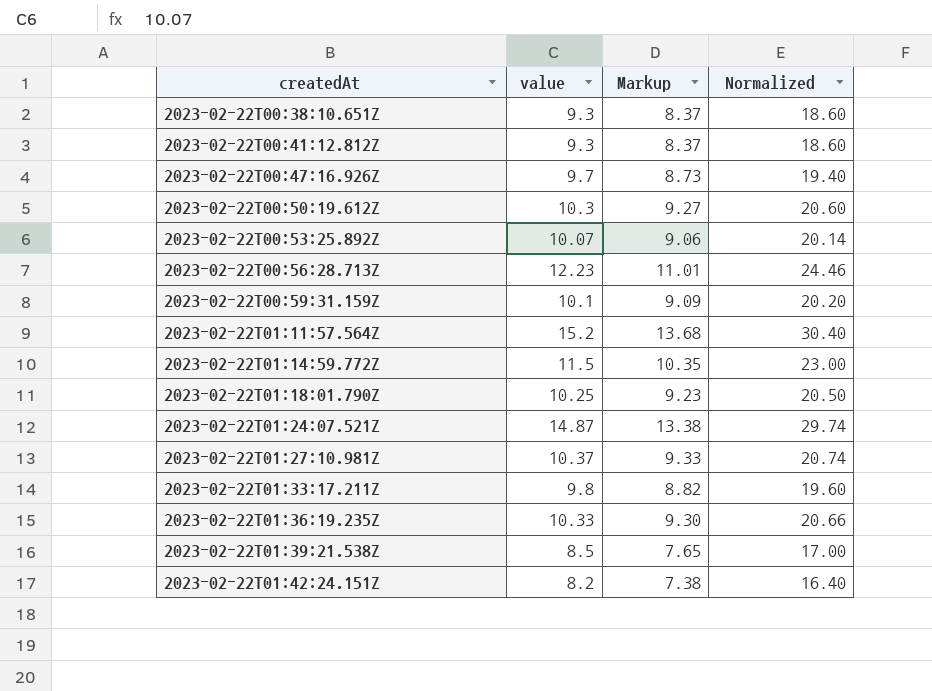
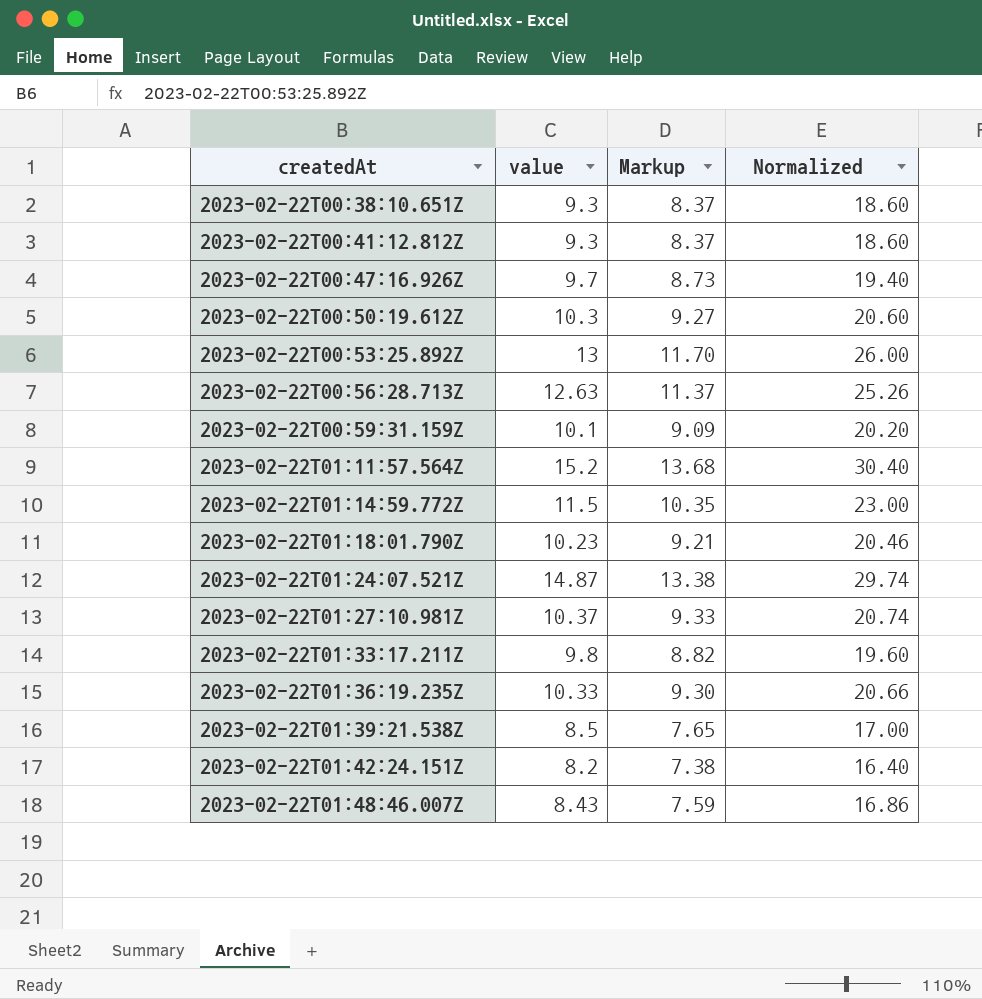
2023-02-22T00:53:25.892Z | value: 10.07 -> 13
2023-02-22T00:53:25.892Z | Markup: 9.06 -> 11.70
2023-02-22T00:53:25.892Z | Normalized: 20.14 -> 26.00
2023-02-22T00:56:28.713Z | value: 12.23 -> 12.63
2023-02-22T00:56:28.713Z | Markup: 11.01 -> 11.37
2023-02-22T00:56:28.713Z | Normalized: 24.46 -> 25.26
2023-02-22T01:18:01.790Z | value: 10.25 -> 10.23
2023-02-22T01:18:01.790Z | Markup: 9.23 -> 9.21
2023-02-22T01:18:01.790Z | Normalized: 20.50 -> 20.46
row 2023-02-22T01:48:46.007Z: none -> 8.43 | 7.59 | 16.86

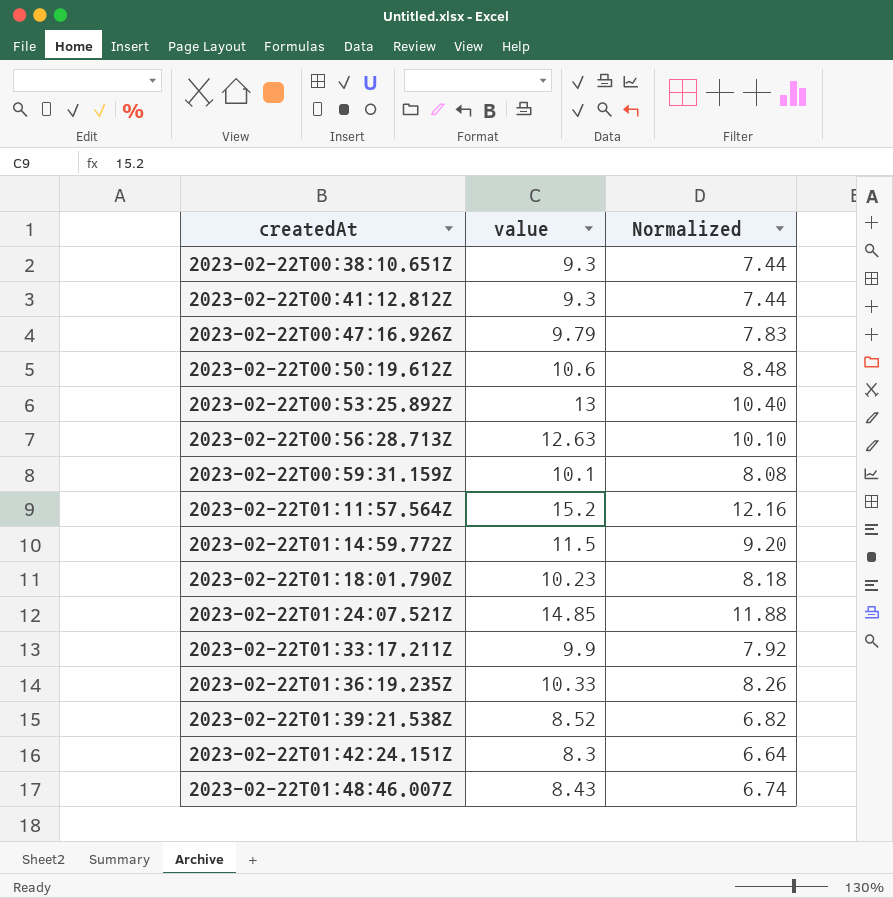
column Markup | formula: [value] * 0.9 -> none
column Normalized | formula: [value] * 2 -> [value] * 0.8
row 2023-02-22T01:27:10.981Z: 10.37 | 9.33 | 20.74 -> none
2023-02-22T00:47:16.926Z | value: 9.7 -> 9.79
2023-02-22T00:50:19.612Z | value: 10.3 -> 10.6
2023-02-22T01:24:07.521Z | value: 14.87 -> 14.85
2023-02-22T01:33:17.211Z | value: 9.8 -> 9.9
2023-02-22T01:39:21.538Z | value: 8.5 -> 8.52
2023-02-22T01:42:24.151Z | value: 8.2 -> 8.3

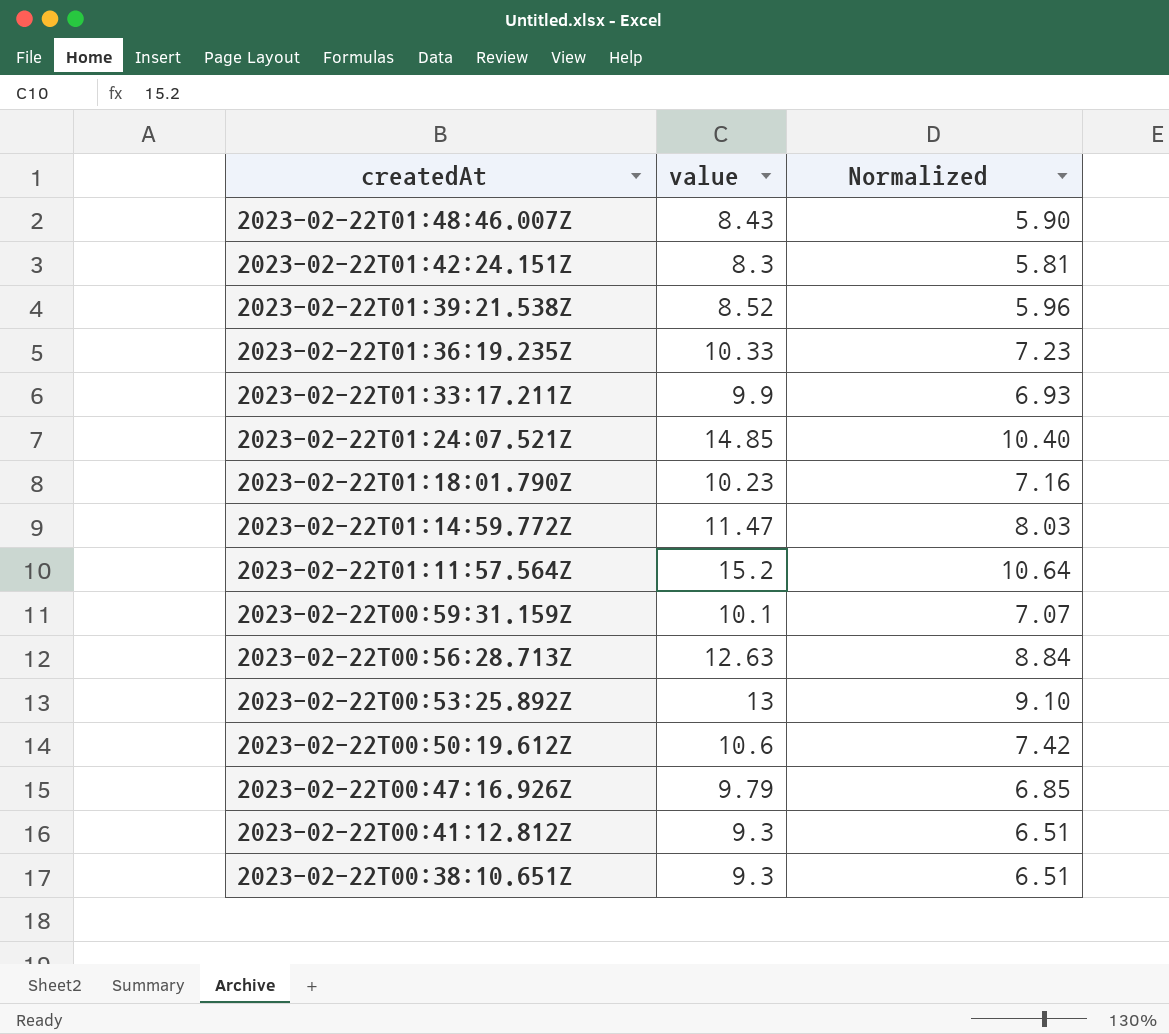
row order: createdAt ascending -> createdAt descending
column Normalized | formula: [value] * 0.8 -> [value] * 0.7
2023-02-22T01:14:59.772Z | value: 11.5 -> 11.47

